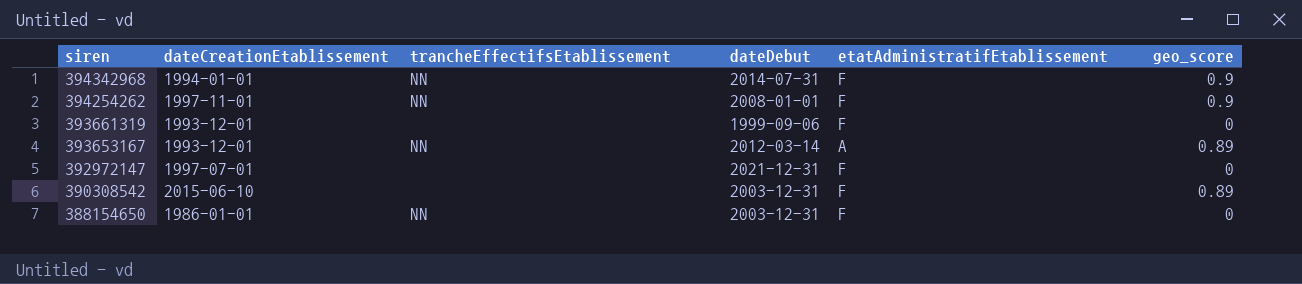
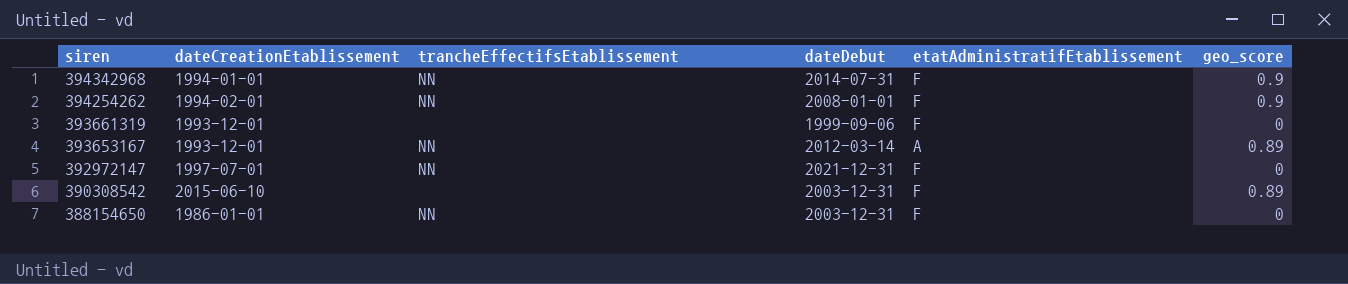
394254262 | dateCreationEtablissement: 1997-11-01 -> 1994-02-01
392972147 | trancheEffectifsEtablissement: none -> NN

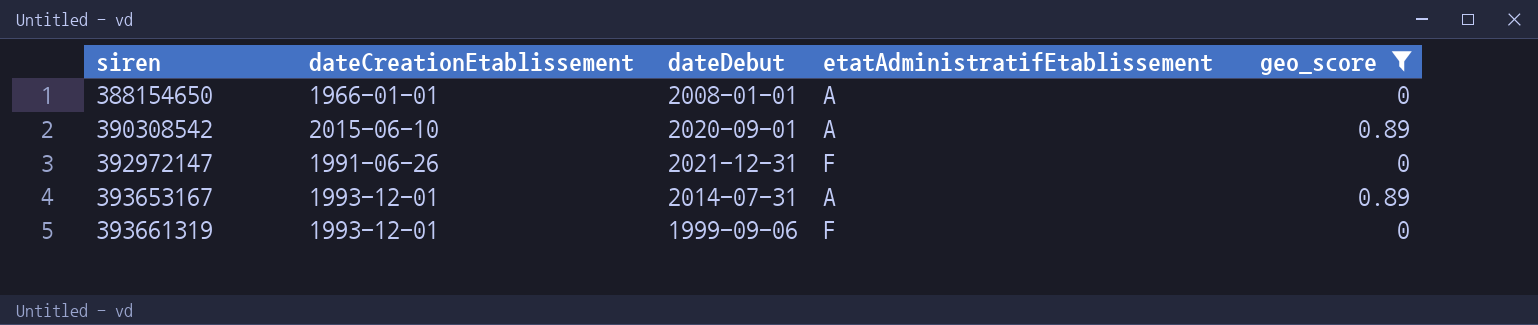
filter: none -> geo_score != 0.9
row order: siren descending -> siren ascending
column trancheEffectifsEtablissement | position: 3 -> none
388154650 | dateCreationEtablissement: 1986-01-01 -> 1966-01-01
388154650 | dateDebut: 2003-12-31 -> 2008-01-01
388154650 | etatAdministratifEtablissement: F -> A
390308542 | dateDebut: 2003-12-31 -> 2020-09-01
390308542 | etatAdministratifEtablissement: F -> A
392972147 | dateCreationEtablissement: 1997-07-01 -> 1991-06-26
393653167 | dateDebut: 2012-03-14 -> 2014-07-31

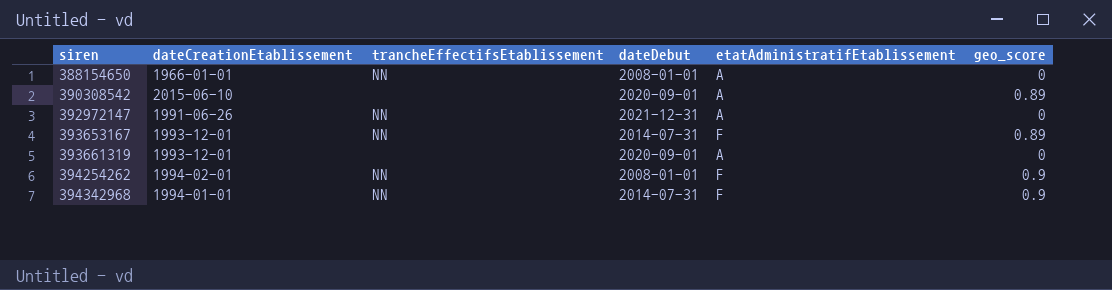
filter: geo_score != 0.9 -> none
column trancheEffectifsEtablissement | position: none -> 3
392972147 | etatAdministratifEtablissement: F -> A
393653167 | etatAdministratifEtablissement: A -> F
393661319 | dateDebut: 1999-09-06 -> 2020-09-01
393661319 | etatAdministratifEtablissement: F -> A

